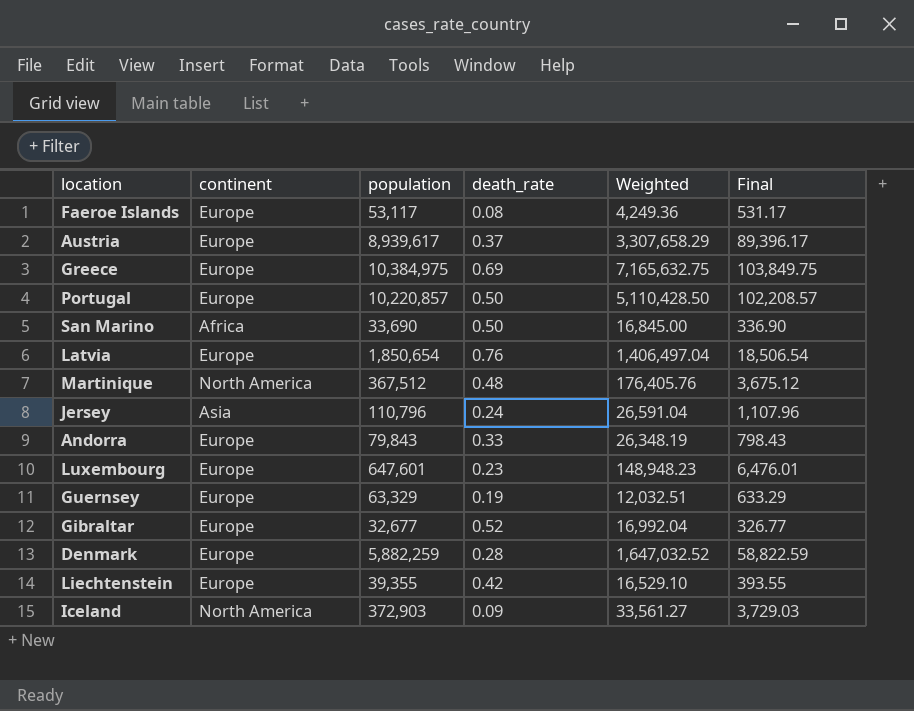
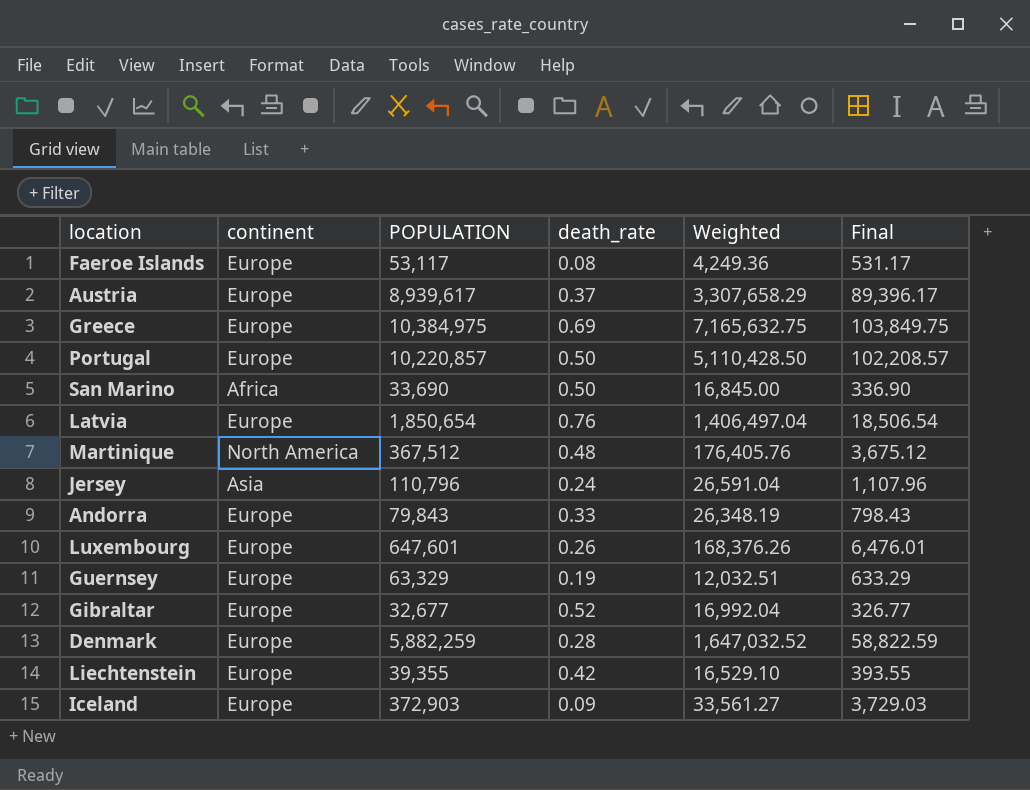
column name: population -> POPULATION
Luxembourg | death_rate: 0.23 -> 0.26
Luxembourg | Weighted: 148,948.23 -> 168,376.26
Iceland | continent: North America -> Europe

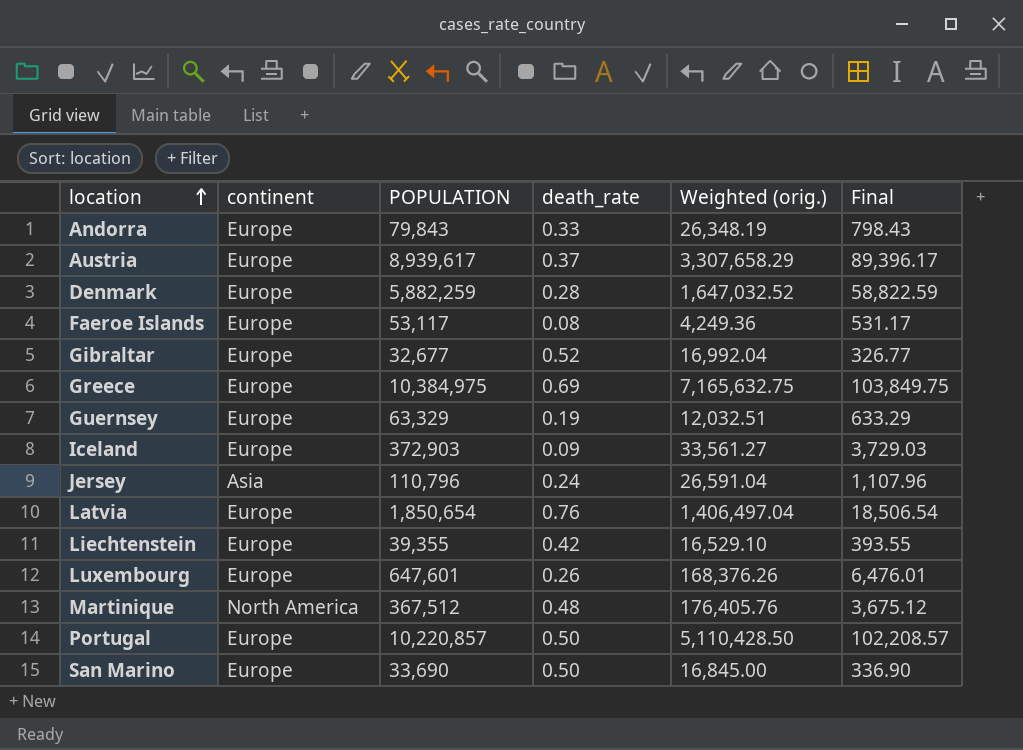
row order: none -> location ascending
column name: Weighted -> Weighted (orig.)
San Marino | continent: Africa -> Europe

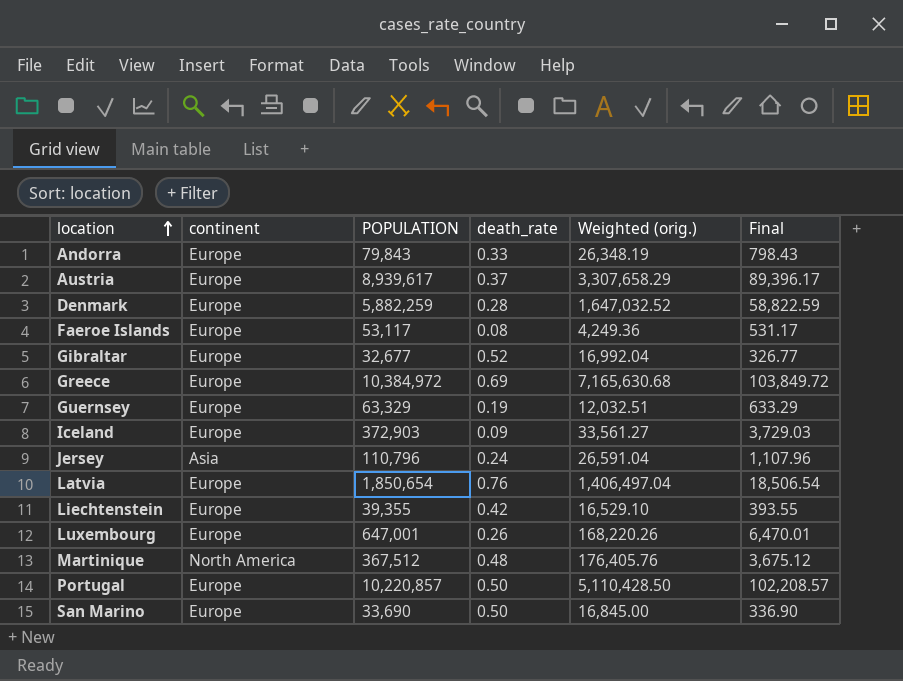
Greece | POPULATION: 10,384,975 -> 10,384,972
Greece | Weighted (orig.): 7,165,632.75 -> 7,165,630.68
Greece | Final: 103,849.75 -> 103,849.72
Luxembourg | POPULATION: 647,601 -> 647,001
Luxembourg | Weighted (orig.): 168,376.26 -> 168,220.26
Luxembourg | Final: 6,476.01 -> 6,470.01

